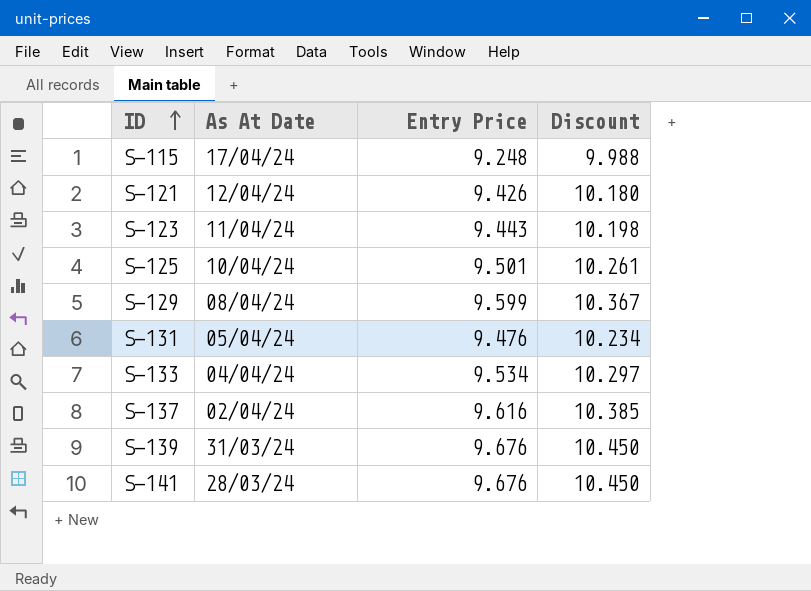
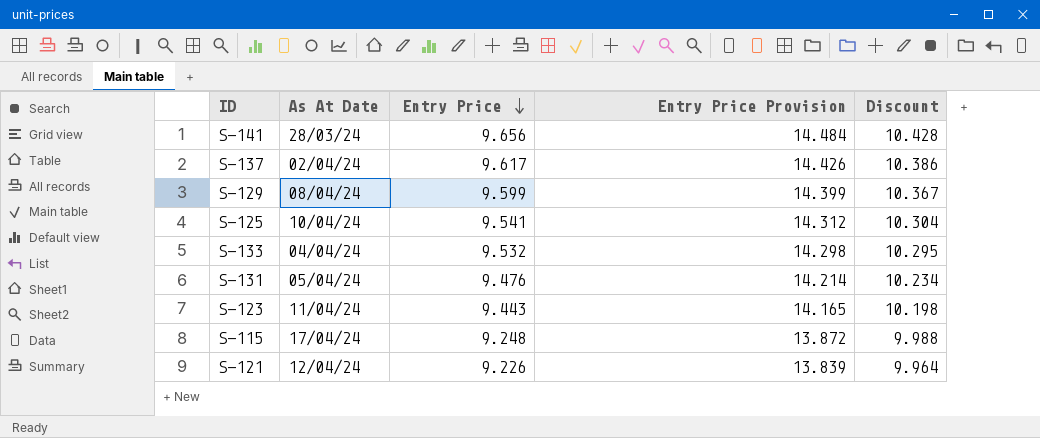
row order: ID ascending -> Entry Price descending
column Entry Price Provision | formula: none -> [Entry Price] * 1.5
row S-139: 31/03/24 | 9.676 | 10.450 -> none
S-141 | Entry Price: 9.676 -> 9.656
S-141 | Discount: 10.450 -> 10.428
S-137 | Entry Price: 9.616 -> 9.617
S-137 | Discount: 10.385 -> 10.386
S-125 | Entry Price: 9.501 -> 9.541
S-125 | Discount: 10.261 -> 10.304
S-133 | Entry Price: 9.534 -> 9.532
S-133 | Discount: 10.297 -> 10.295
S-121 | Entry Price: 9.426 -> 9.226
S-121 | Discount: 10.180 -> 9.964

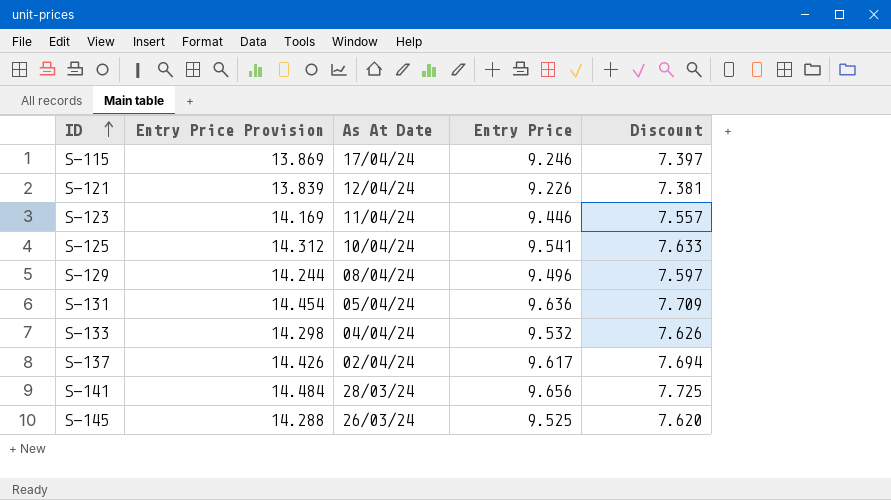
row order: Entry Price descending -> ID ascending
column Entry Price Provision | position: 4 -> 2
column Discount | formula: [Entry Price] * 1.08 -> [Entry Price] * 0.8
S-115 | Entry Price Provision: 13.872 -> 13.869
S-115 | Entry Price: 9.248 -> 9.246
S-123 | Entry Price Provision: 14.165 -> 14.169
S-123 | Entry Price: 9.443 -> 9.446
S-129 | Entry Price Provision: 14.399 -> 14.244
S-129 | Entry Price: 9.599 -> 9.496
S-131 | Entry Price Provision: 14.214 -> 14.454
S-131 | Entry Price: 9.476 -> 9.636
row S-145: none -> 14.288 | 26/03/24 | 9.525 | 7.620

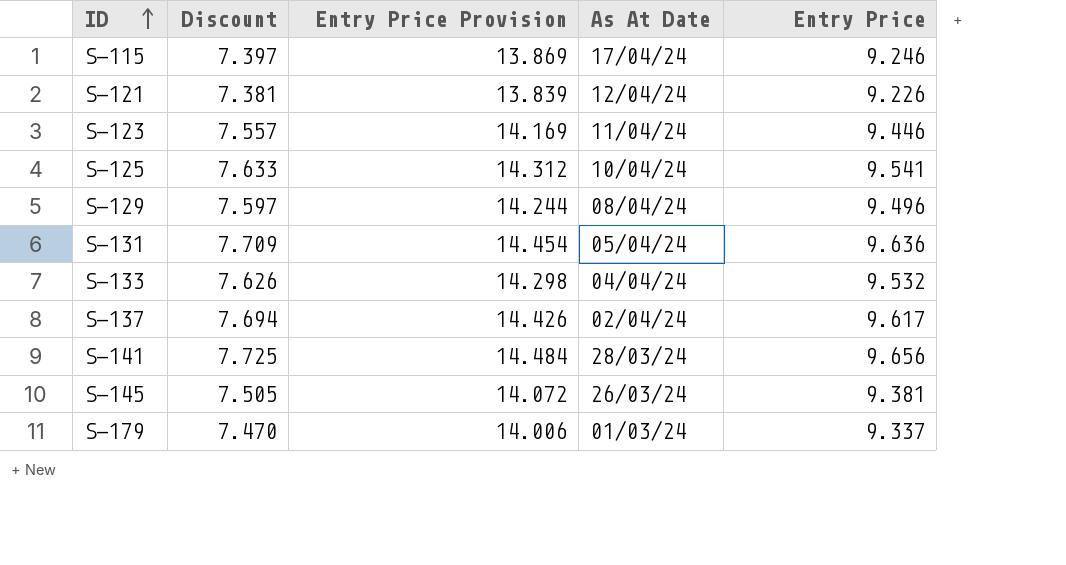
column Discount | position: 5 -> 2
S-145 | Discount: 7.620 -> 7.505
S-145 | Entry Price Provision: 14.288 -> 14.072
S-145 | Entry Price: 9.525 -> 9.381
row S-179: none -> 7.470 | 14.006 | 01/03/24 | 9.337

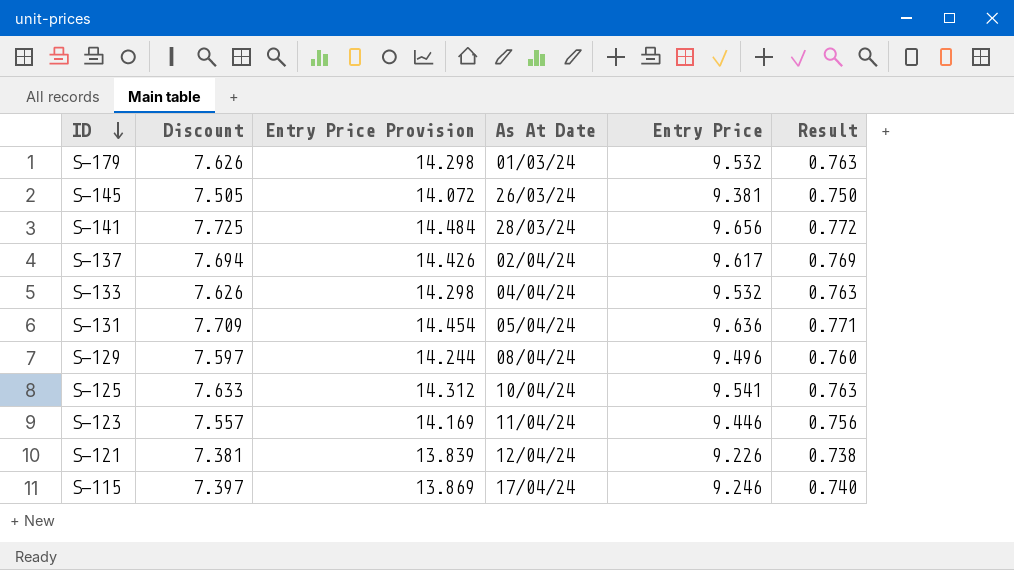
row order: ID ascending -> ID descending
column Result | formula: none -> [Entry Price] * 0.08
S-179 | Discount: 7.470 -> 7.626
S-179 | Entry Price Provision: 14.006 -> 14.298
S-179 | Entry Price: 9.337 -> 9.532

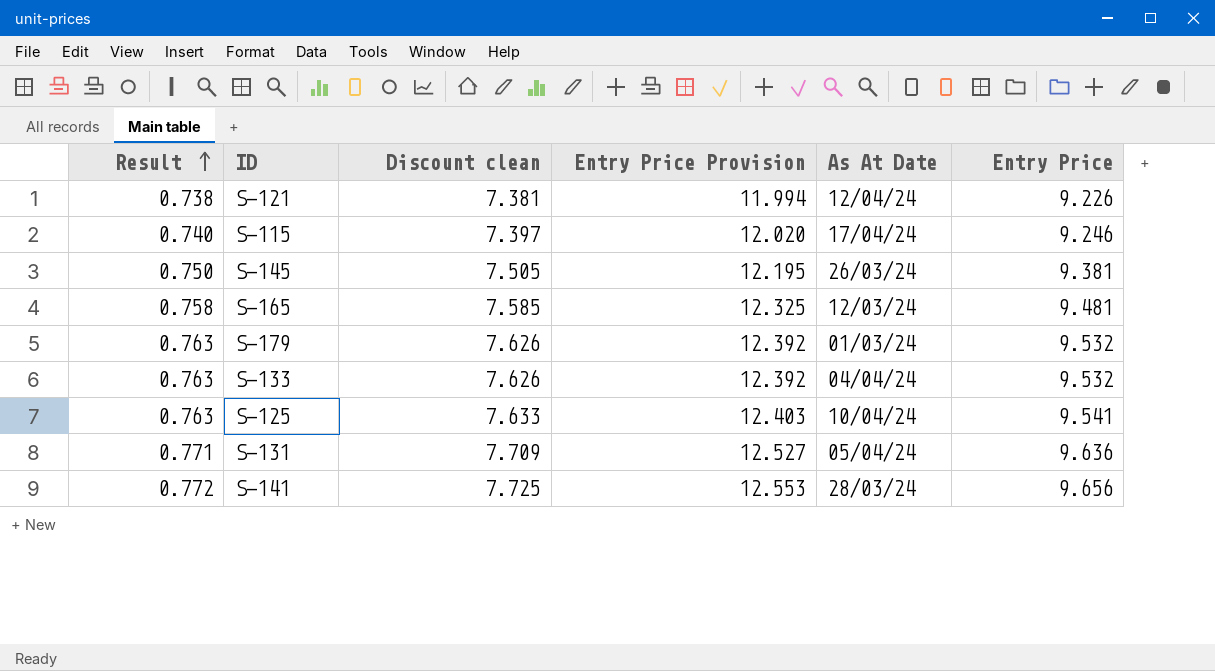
row order: ID descending -> Result ascending
column Result | position: 6 -> 1
column name: Discount -> Discount clean
column Entry Price Provision | formula: [Entry Price] * 1.5 -> [Entry Price] * 1.3
row S-137: 7.694 | 14.426 | 02/04/24 | 9.617 | 0.769 -> none
row S-129: 7.597 | 14.244 | 08/04/24 | 9.496 | 0.760 -> none
row S-123: 7.557 | 14.169 | 11/04/24 | 9.446 | 0.756 -> none
row S-165: none -> 0.758 | 7.585 | 12.325 | 12/03/24 | 9.481

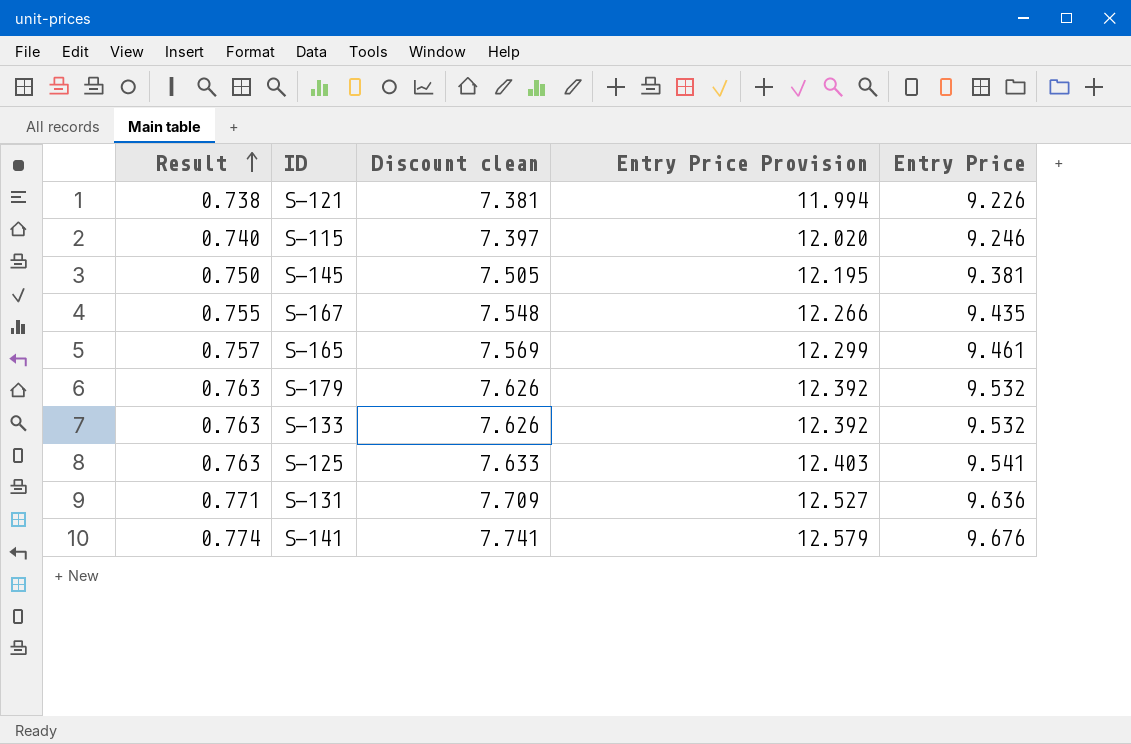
column As At Date | position: 5 -> none
row S-167: none -> 0.755 | 7.548 | 12.266 | 9.435
S-165 | Result: 0.758 -> 0.757
S-165 | Discount clean: 7.585 -> 7.569
S-165 | Entry Price Provision: 12.325 -> 12.299
S-165 | Entry Price: 9.481 -> 9.461
S-141 | Result: 0.772 -> 0.774
S-141 | Discount clean: 7.725 -> 7.741
S-141 | Entry Price Provision: 12.553 -> 12.579
S-141 | Entry Price: 9.656 -> 9.676

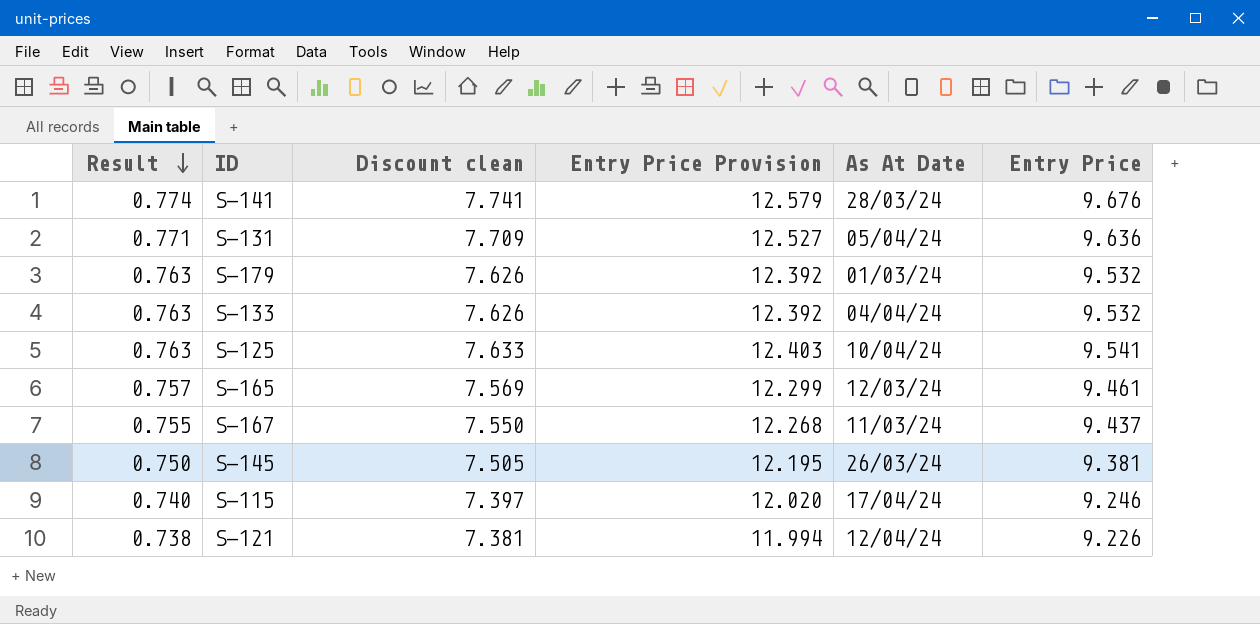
row order: Result ascending -> Result descending
column As At Date | position: none -> 5
S-167 | Discount clean: 7.548 -> 7.550
S-167 | Entry Price Provision: 12.266 -> 12.268
S-167 | Entry Price: 9.435 -> 9.437

